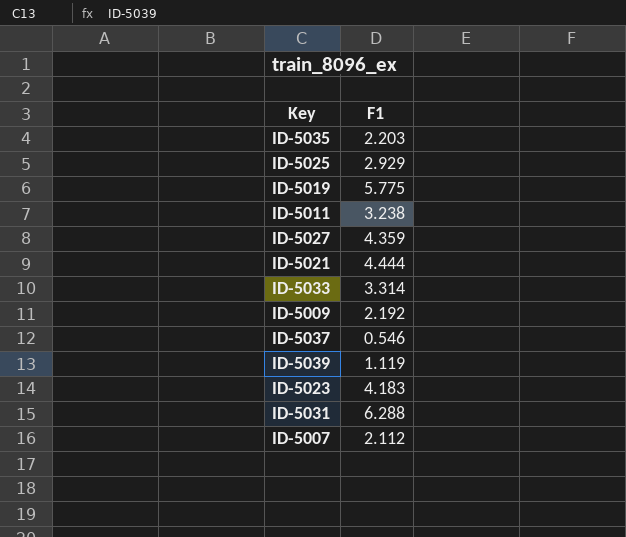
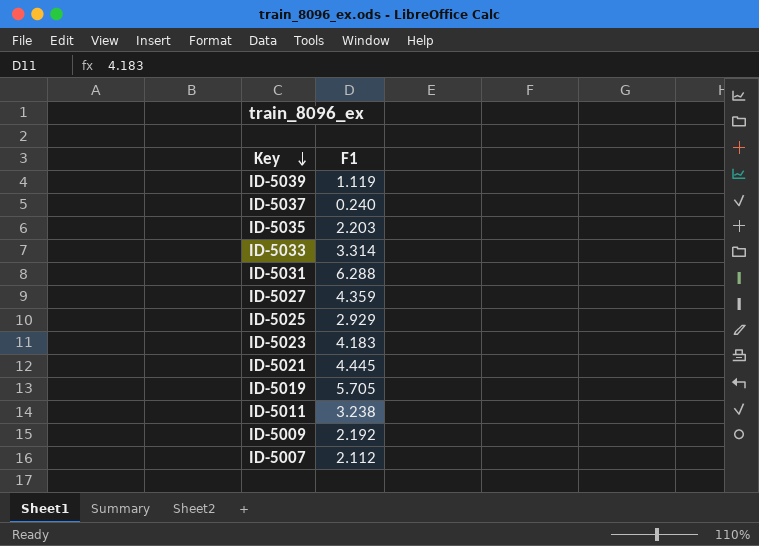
row order: none -> Key descending
ID-5037 | F1: 0.546 -> 0.240
ID-5021 | F1: 4.444 -> 4.445
ID-5019 | F1: 5.775 -> 5.705

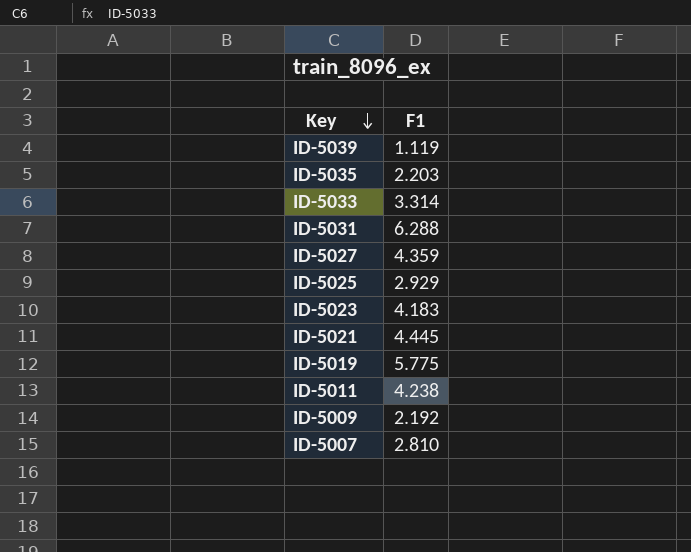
row ID-5037: 0.240 -> none
ID-5019 | F1: 5.705 -> 5.775
ID-5011 | F1: 3.238 -> 4.238
ID-5007 | F1: 2.112 -> 2.810

